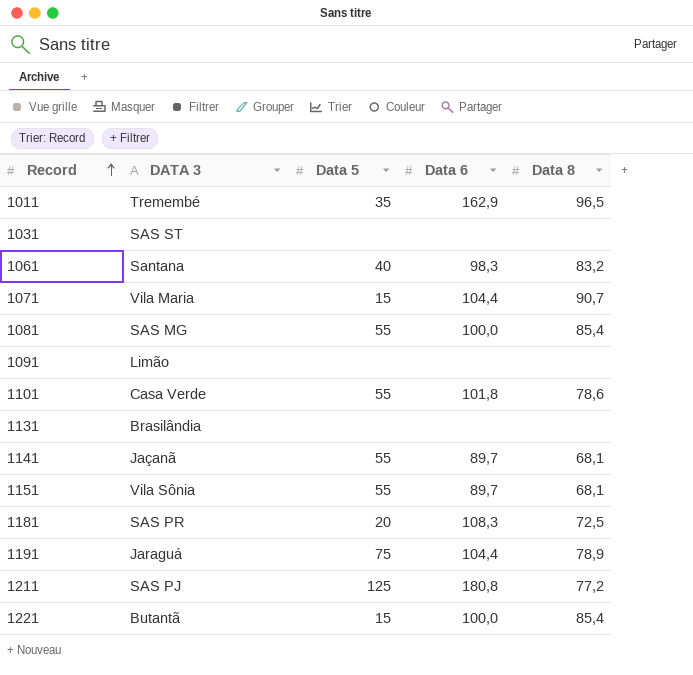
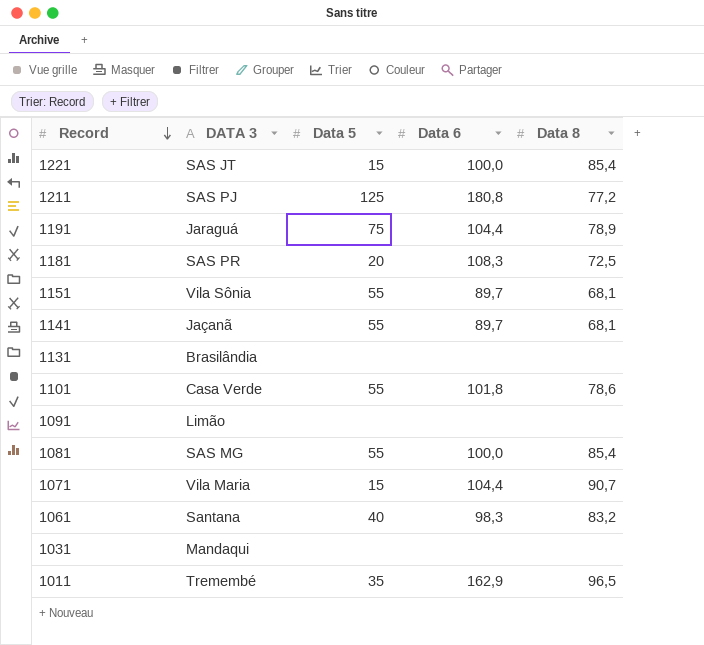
row order: Record ascending -> Record descending
1221 | DATA 3: Butantã -> SAS JT
1031 | DATA 3: SAS ST -> Mandaqui

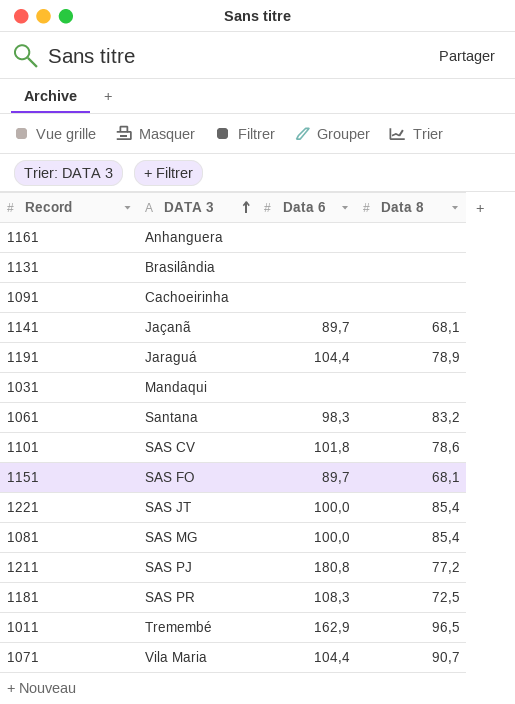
row order: Record descending -> DATA 3 ascending
column Data 5 | position: 3 -> none
row 1161: none -> Anhanguera | none | none
1091 | DATA 3: Limão -> Cachoeirinha
1101 | DATA 3: Casa Verde -> SAS CV
1151 | DATA 3: Vila Sônia -> SAS FO

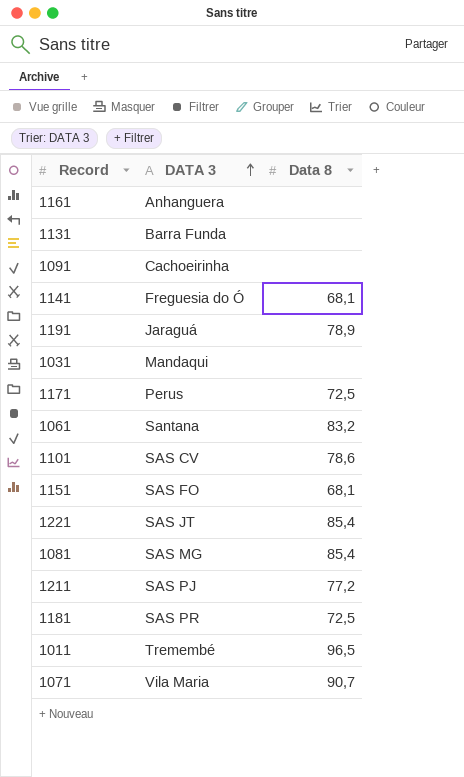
column Data 6 | position: 3 -> none
1131 | DATA 3: Brasilândia -> Barra Funda
1141 | DATA 3: Jaçanã -> Freguesia do Ó
row 1171: none -> Perus | 72,5

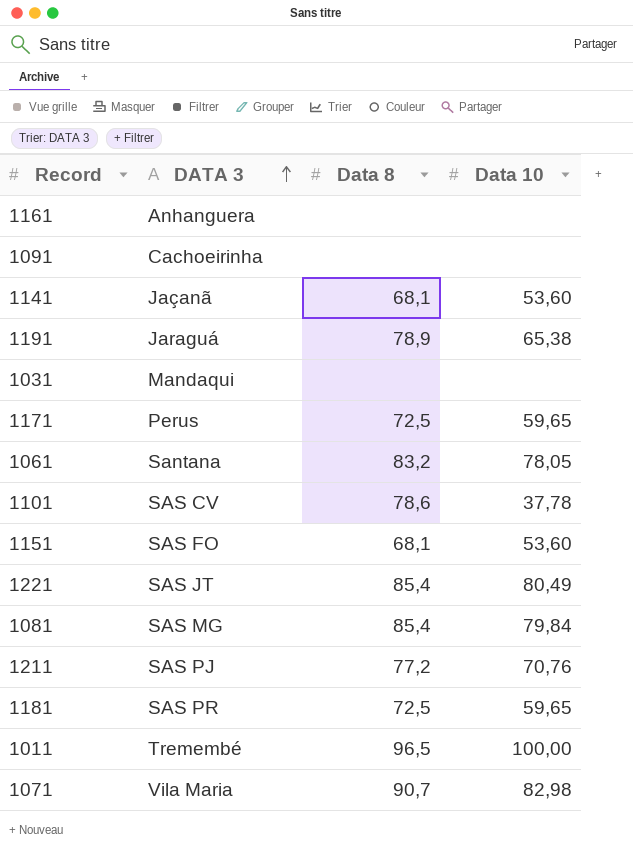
column Data 10 | position: none -> 4
row 1131: Barra Funda | none -> none
1141 | DATA 3: Freguesia do Ó -> Jaçanã

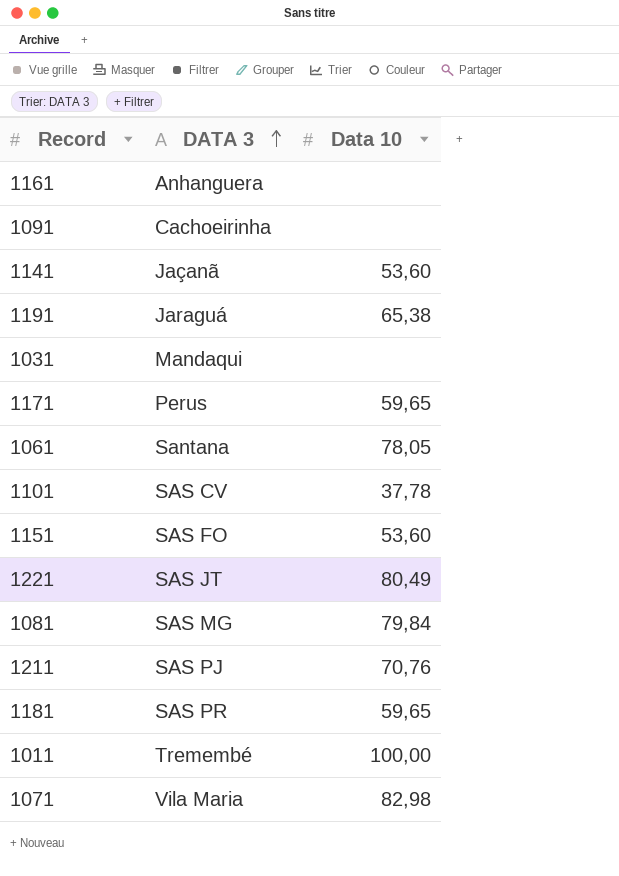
column Data 8 | position: 3 -> none

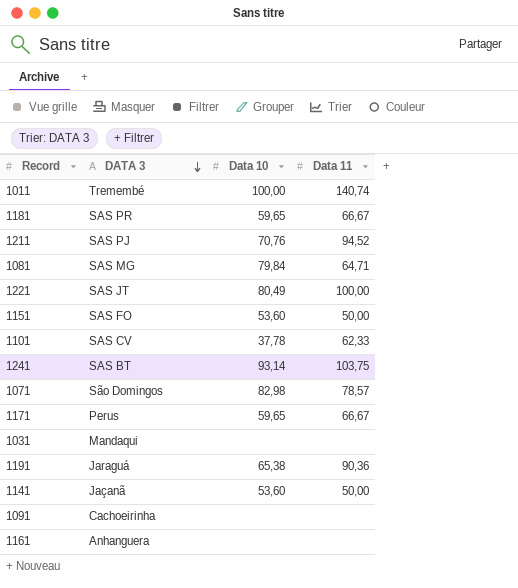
row order: DATA 3 ascending -> DATA 3 descending
column Data 11 | position: none -> 4
row 1061: Santana | 78,05 -> none
row 1241: none -> SAS BT | 93,14 | 103,75
1071 | DATA 3: Vila Maria -> São Domingos

